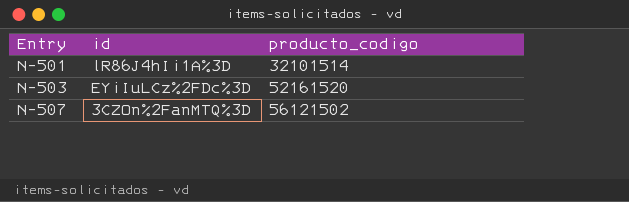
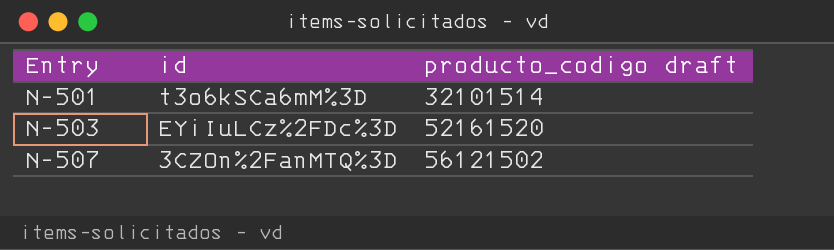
column name: producto_codigo -> producto_codigo draft
N-501 | id: lR86J4hIi1A%3D -> t3o6kSCa6mM%3D

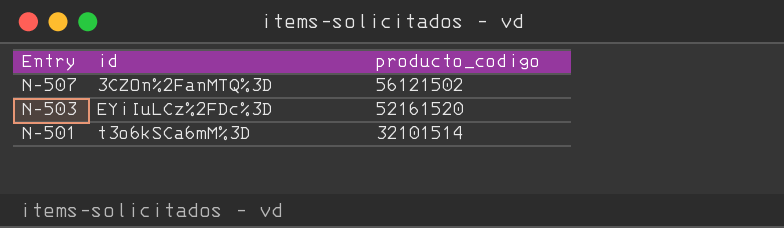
row order: Entry ascending -> Entry descending
column name: producto_codigo draft -> producto_codigo

